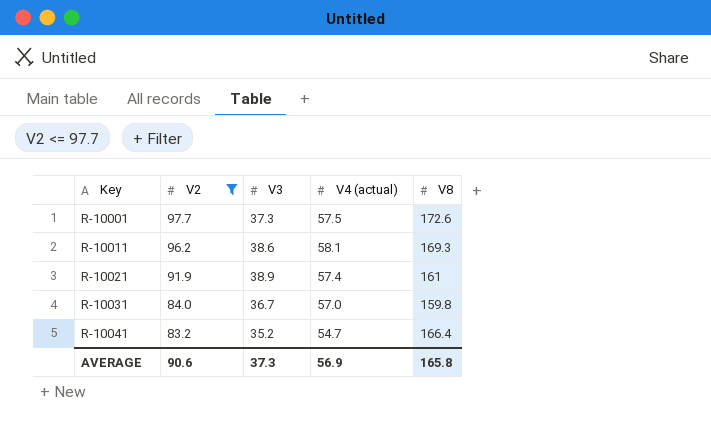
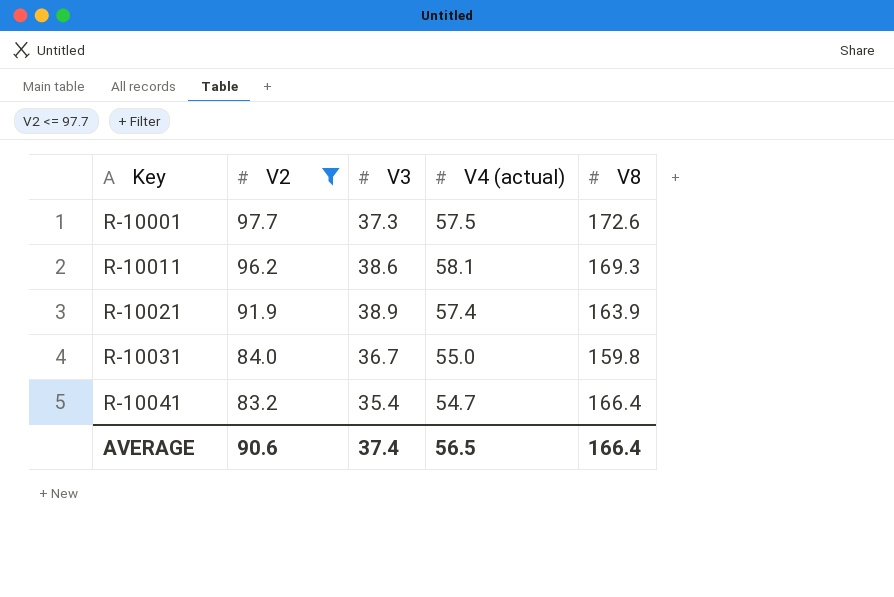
R-10021 | V8: 161 -> 163.9
R-10031 | V4 (actual): 57.0 -> 55.0
R-10041 | V3: 35.2 -> 35.4
AVERAGE | V3: 37.3 -> 37.4
AVERAGE | V4 (actual): 56.9 -> 56.5
AVERAGE | V8: 165.8 -> 166.4

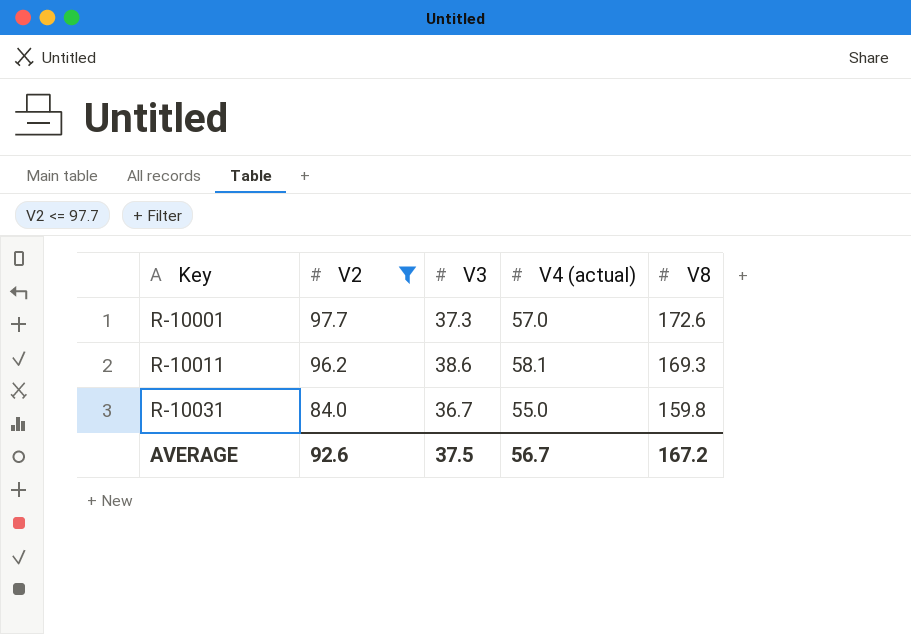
row R-10021: 91.9 | 38.9 | 57.4 | 163.9 -> none
row R-10041: 83.2 | 35.4 | 54.7 | 166.4 -> none
R-10001 | V4 (actual): 57.5 -> 57.0
AVERAGE | V2: 90.6 -> 92.6
AVERAGE | V3: 37.4 -> 37.5
AVERAGE | V4 (actual): 56.5 -> 56.7
AVERAGE | V8: 166.4 -> 167.2

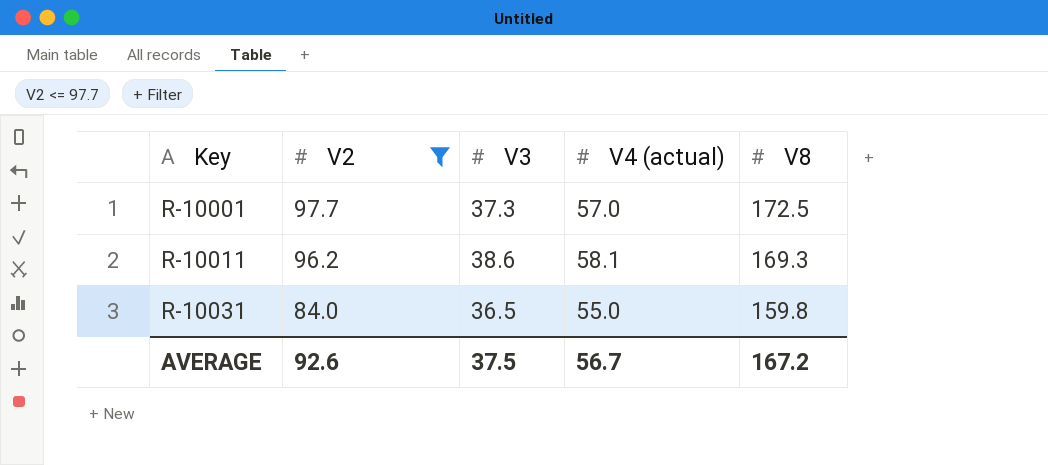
R-10001 | V8: 172.6 -> 172.5
R-10031 | V3: 36.7 -> 36.5

